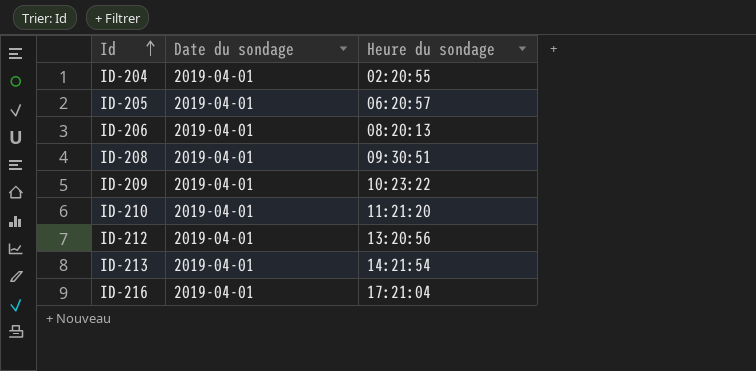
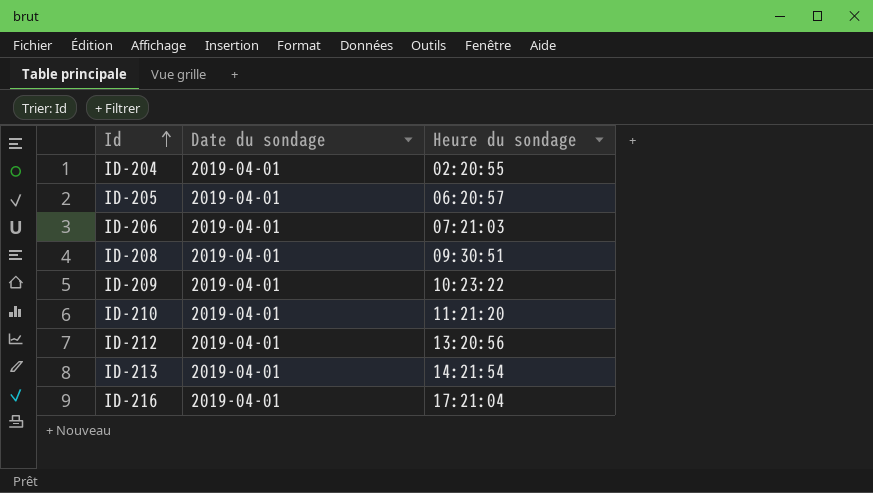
ID-206 | Heure du sondage: 08:20:13 -> 07:21:03

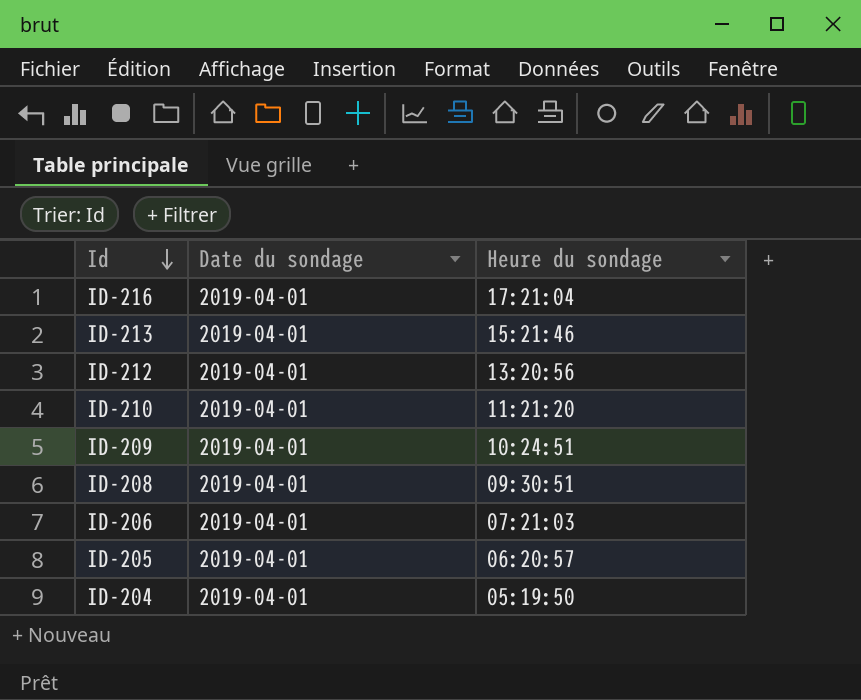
row order: Id ascending -> Id descending
ID-213 | Heure du sondage: 14:21:54 -> 15:21:46
ID-209 | Heure du sondage: 10:23:22 -> 10:24:51
ID-204 | Heure du sondage: 02:20:55 -> 05:19:50

